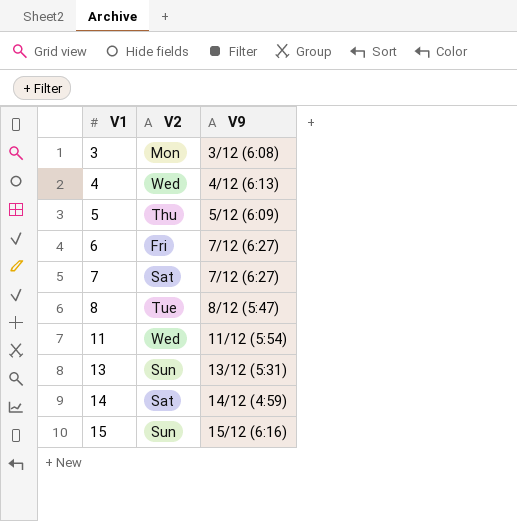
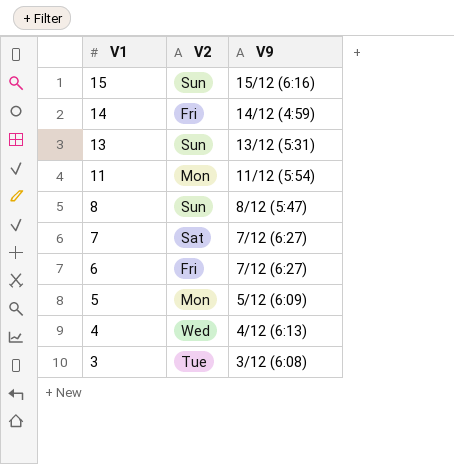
row order: V1 ascending -> V1 descending
14 | V2: Sat -> Fri
11 | V2: Wed -> Mon
8 | V2: Tue -> Sun
5 | V2: Thu -> Mon
3 | V2: Mon -> Tue

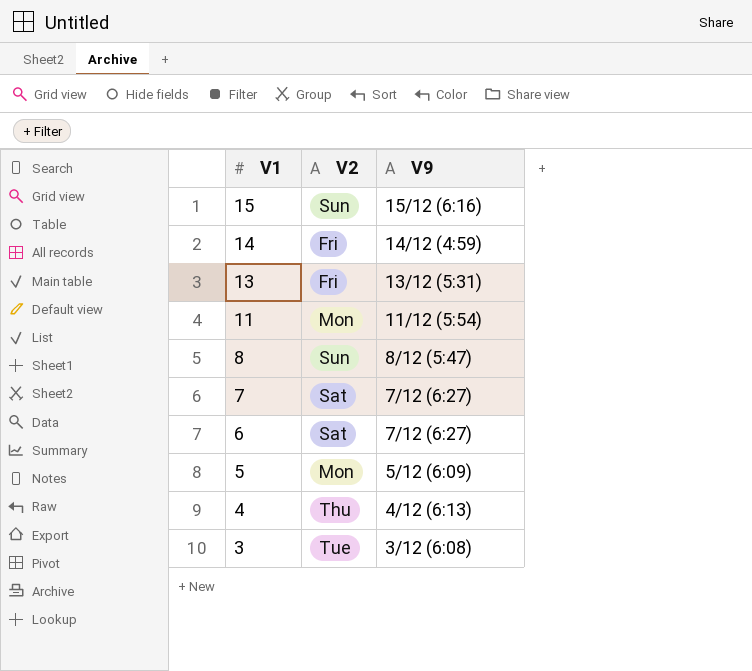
13 | V2: Sun -> Fri
6 | V2: Fri -> Sat
4 | V2: Wed -> Thu

